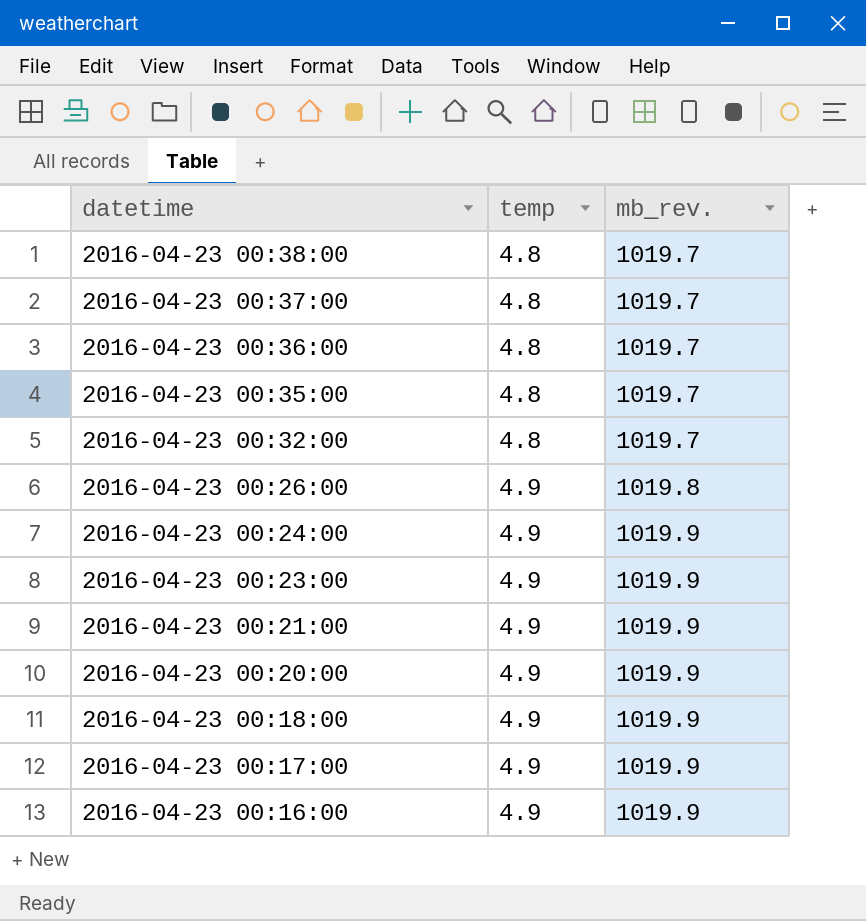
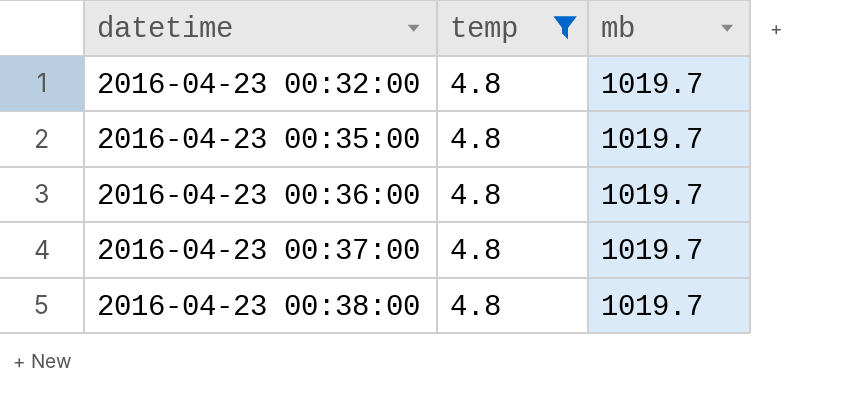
filter: none -> temp = 4.8
row order: datetime descending -> datetime ascending
column name: mb_rev. -> mb

